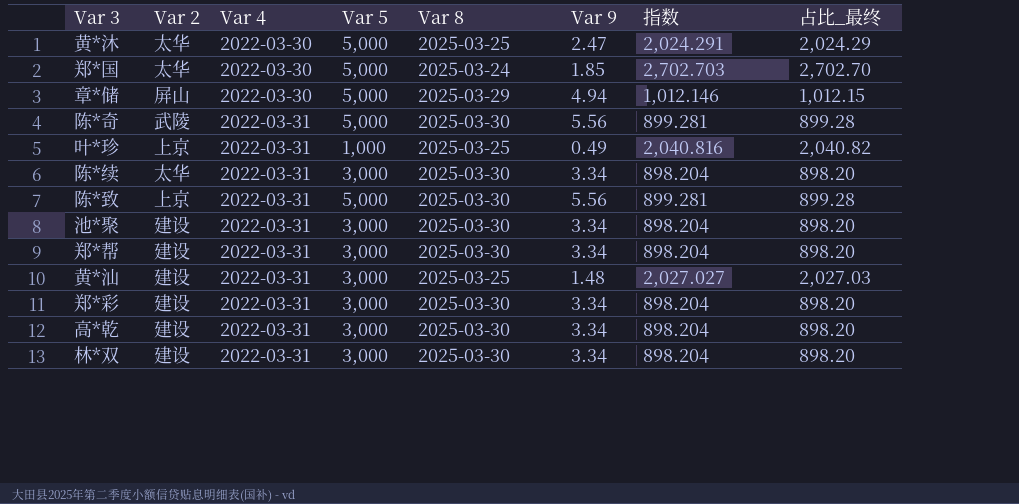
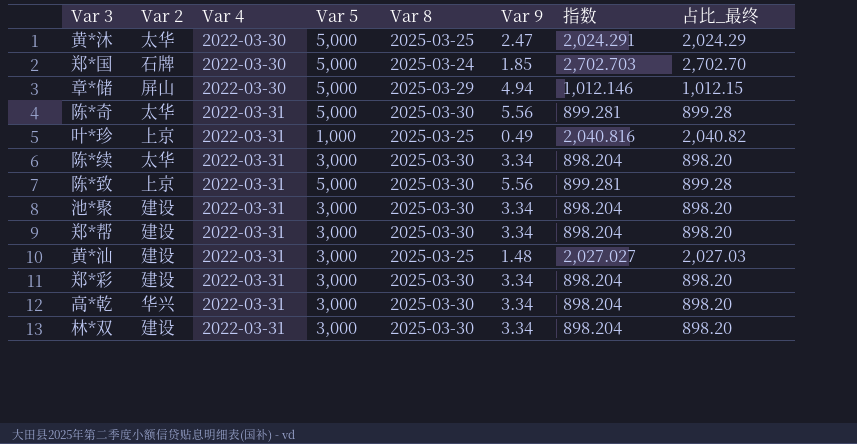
郑*国 | Var 2: 太华 -> 石牌
陈*奇 | Var 2: 武陵 -> 太华
高*乾 | Var 2: 建设 -> 华兴

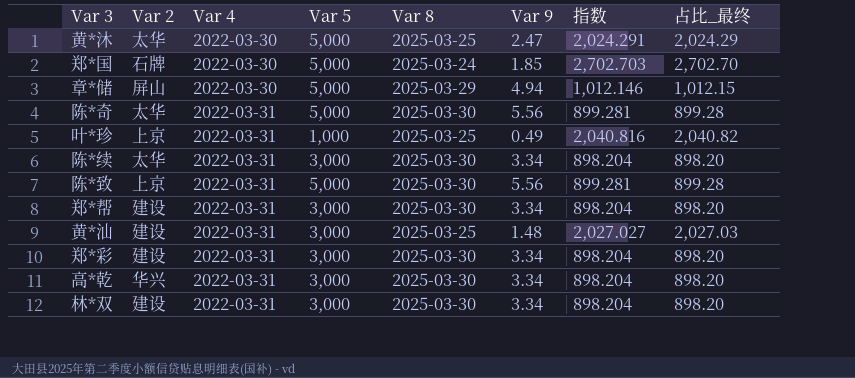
row 池*聚: 建设 | 2022-03-31 | 3,000 | 2025-03-30 | 3.34 | 898.204 | 898.20 -> none

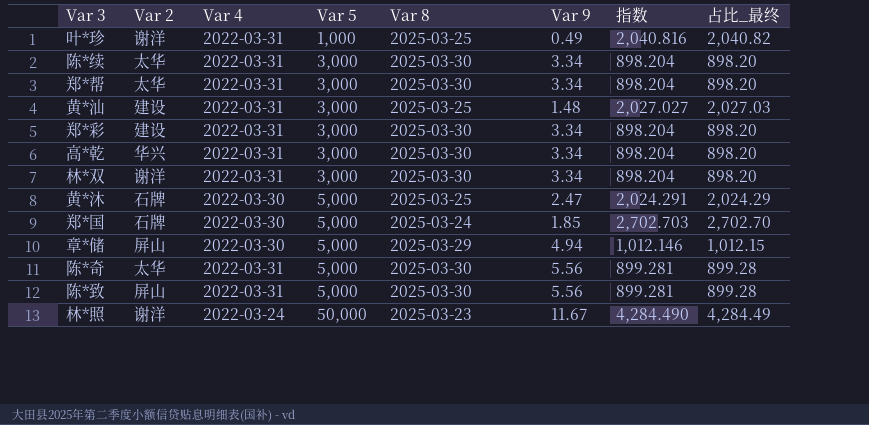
row order: Var 4 ascending -> Var 5 ascending
叶*珍 | Var 2: 上京 -> 谢洋
郑*帮 | Var 2: 建设 -> 太华
林*双 | Var 2: 建设 -> 谢洋
黄*沐 | Var 2: 太华 -> 石牌
陈*致 | Var 2: 上京 -> 屏山
row 林*照: none -> 谢洋 | 2022-03-24 | 50,000 | 2025-03-23 | 11.67 | 4,284.490 | 4,284.49

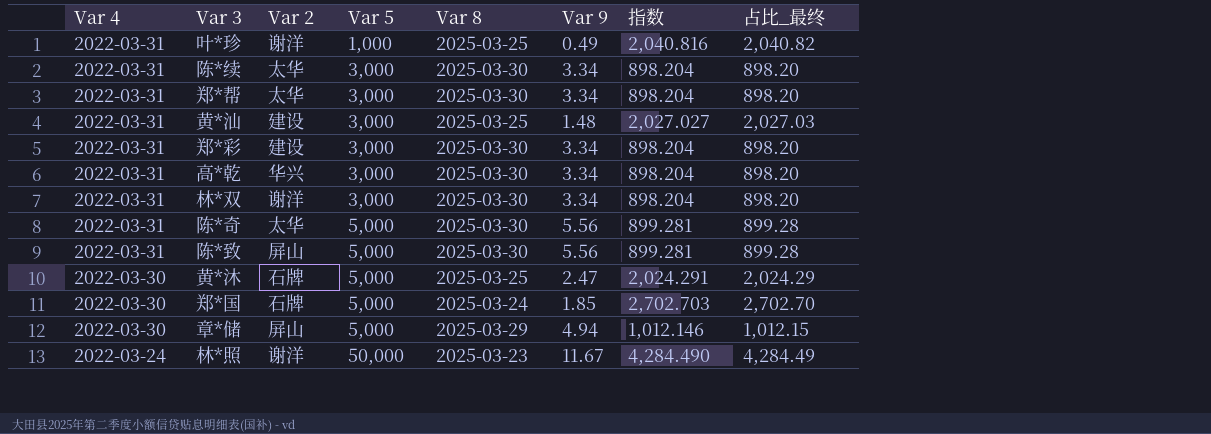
row order: Var 5 ascending -> Var 4 descending
column Var 4 | position: 3 -> 1

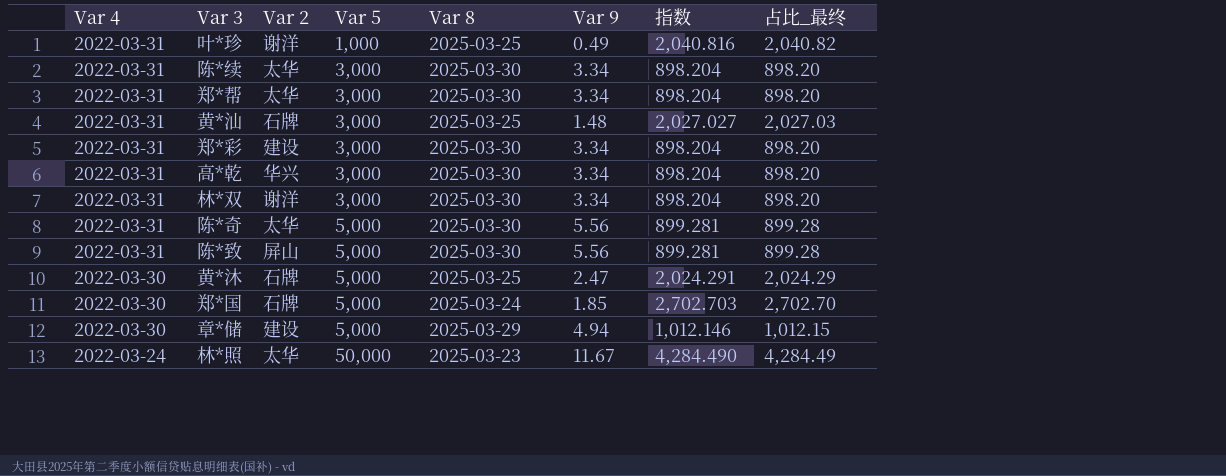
黄*汕 | Var 2: 建设 -> 石牌
章*储 | Var 2: 屏山 -> 建设
林*照 | Var 2: 谢洋 -> 太华

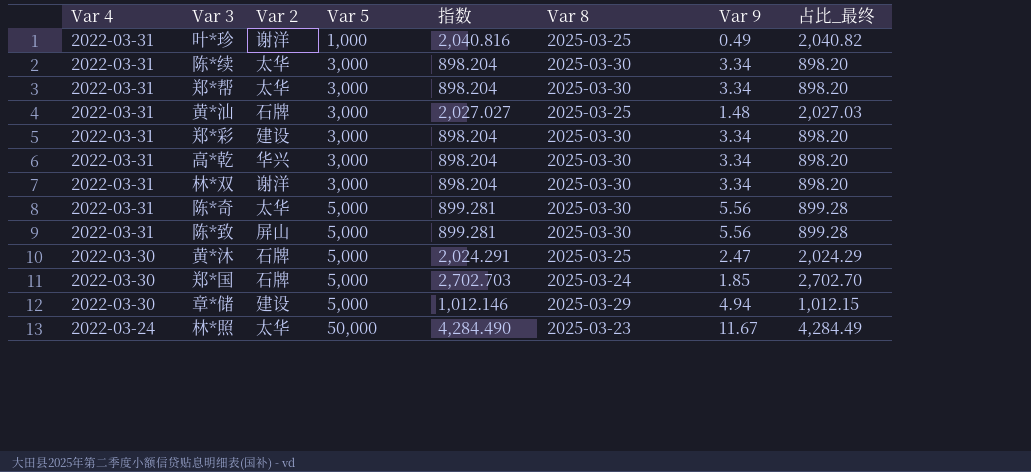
column 指数 | position: 7 -> 5

